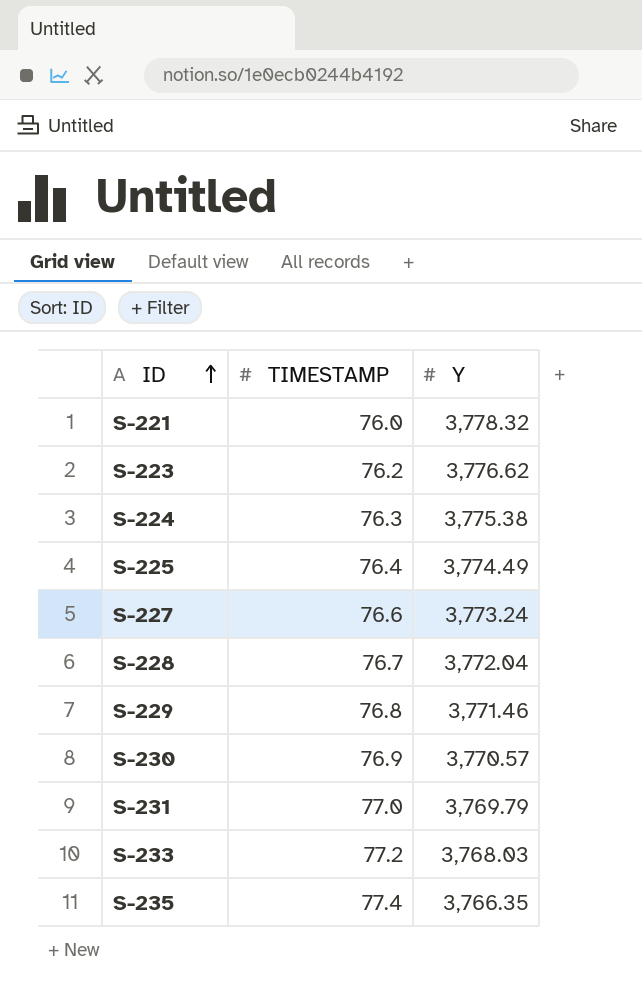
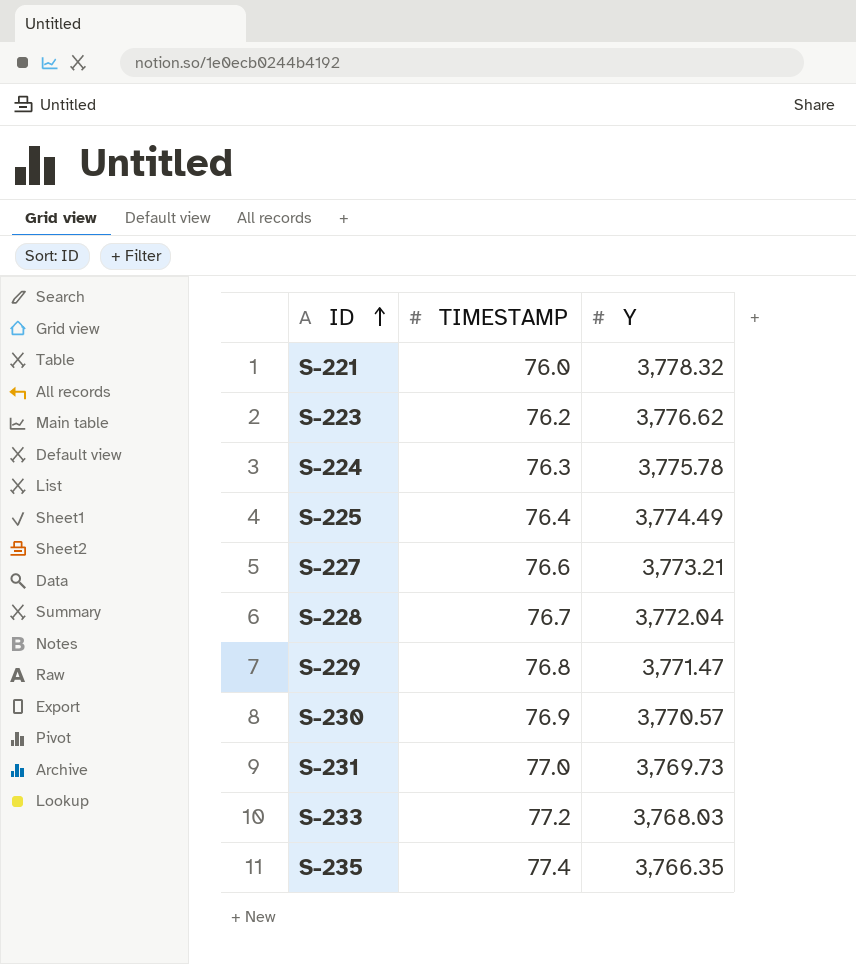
S-224 | Y: 3,775.38 -> 3,775.78
S-227 | Y: 3,773.24 -> 3,773.21
S-229 | Y: 3,771.46 -> 3,771.47
S-231 | Y: 3,769.79 -> 3,769.73

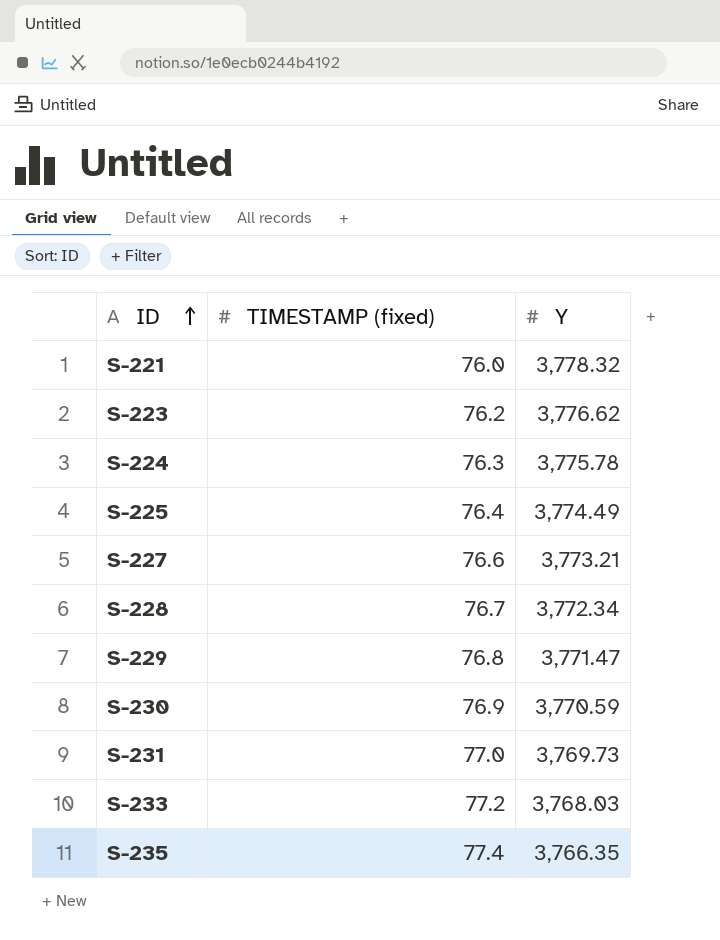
column name: TIMESTAMP -> TIMESTAMP (fixed)
S-228 | Y: 3,772.04 -> 3,772.34
S-230 | Y: 3,770.57 -> 3,770.59

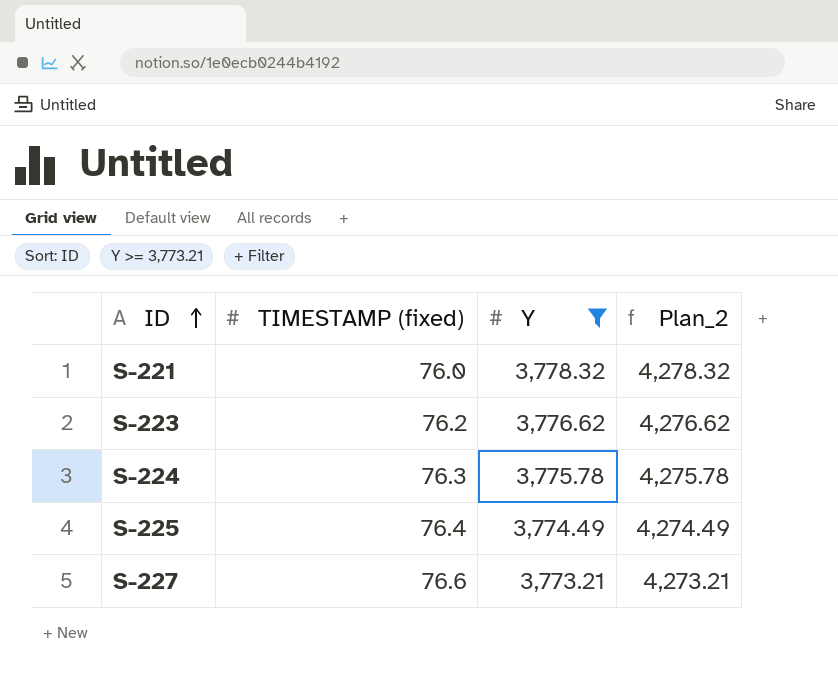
filter: none -> Y >= 3,773.21
column Plan_2 | formula: none -> [Y] + 500

